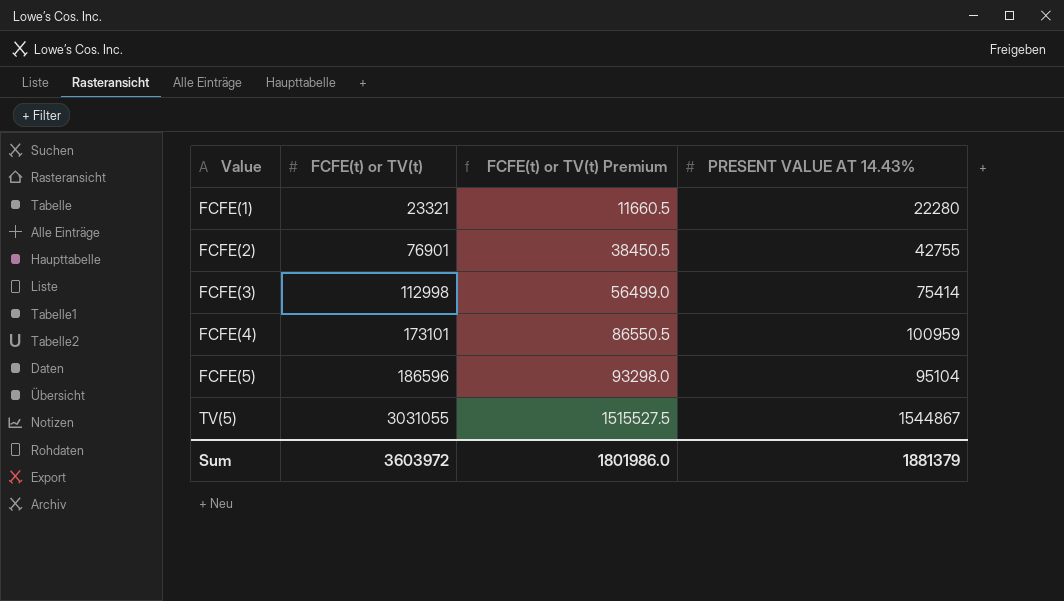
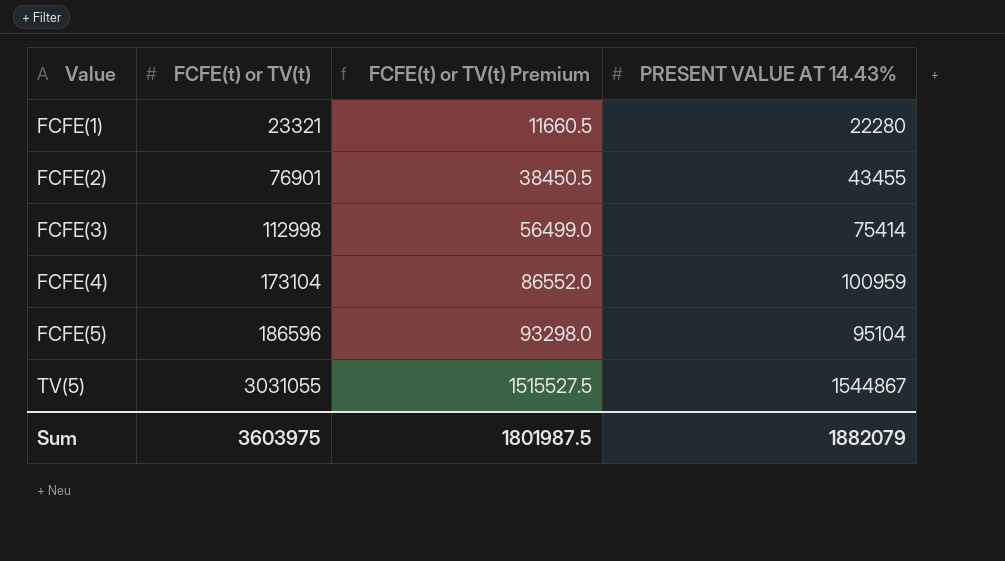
FCFE(2) | PRESENT VALUE AT 14.43%: 42755 -> 43455
FCFE(4) | FCFE(t) or TV(t): 173101 -> 173104
FCFE(4) | FCFE(t) or TV(t) Premium: 86550.5 -> 86552.0
Sum | FCFE(t) or TV(t): 3603972 -> 3603975
Sum | FCFE(t) or TV(t) Premium: 1801986.0 -> 1801987.5
Sum | PRESENT VALUE AT 14.43%: 1881379 -> 1882079

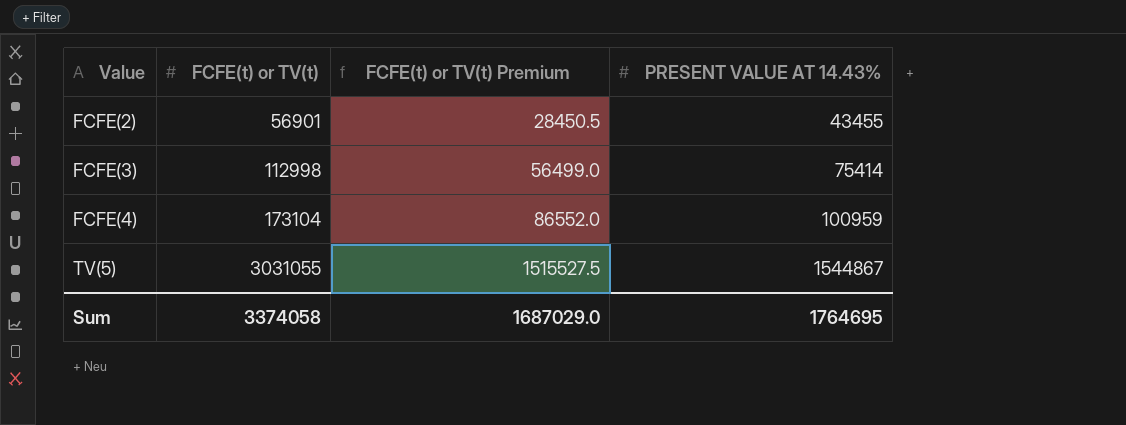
row FCFE(1): 23321 | 11660.5 | 22280 -> none
row FCFE(5): 186596 | 93298.0 | 95104 -> none
FCFE(2) | FCFE(t) or TV(t): 76901 -> 56901
FCFE(2) | FCFE(t) or TV(t) Premium: 38450.5 -> 28450.5
Sum | FCFE(t) or TV(t): 3603975 -> 3374058
Sum | FCFE(t) or TV(t) Premium: 1801987.5 -> 1687029.0
Sum | PRESENT VALUE AT 14.43%: 1882079 -> 1764695

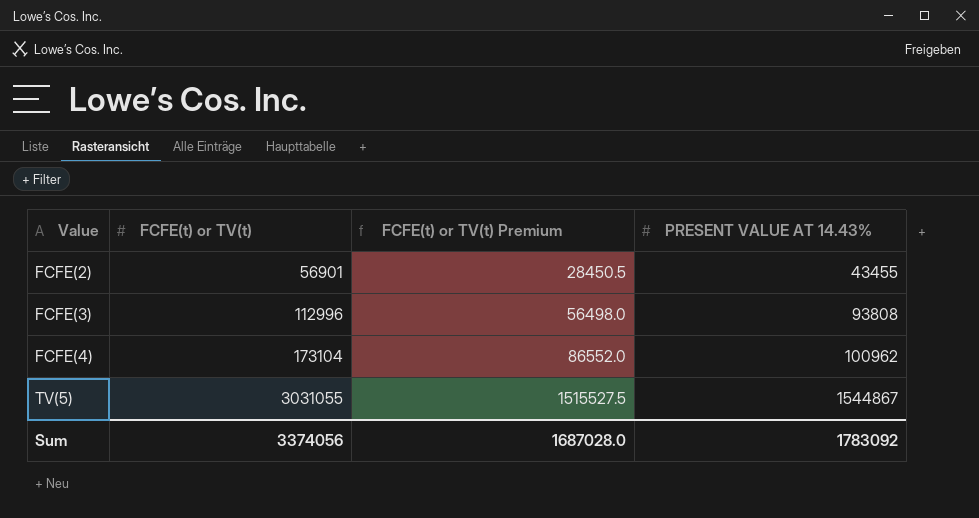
FCFE(3) | FCFE(t) or TV(t): 112998 -> 112996
FCFE(3) | FCFE(t) or TV(t) Premium: 56499.0 -> 56498.0
FCFE(3) | PRESENT VALUE AT 14.43%: 75414 -> 93808
FCFE(4) | PRESENT VALUE AT 14.43%: 100959 -> 100962
Sum | FCFE(t) or TV(t): 3374058 -> 3374056
Sum | FCFE(t) or TV(t) Premium: 1687029.0 -> 1687028.0
Sum | PRESENT VALUE AT 14.43%: 1764695 -> 1783092

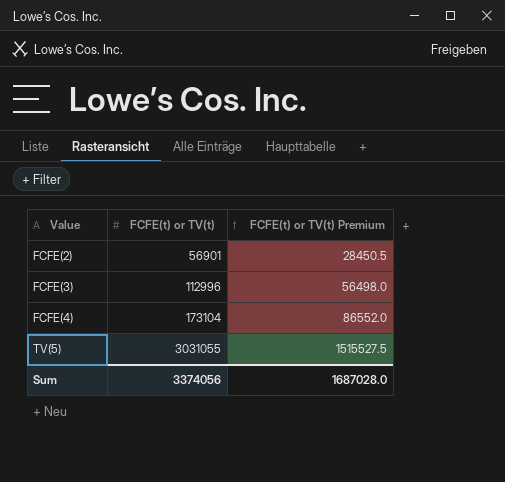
column PRESENT VALUE AT 14.43% | position: 4 -> none

